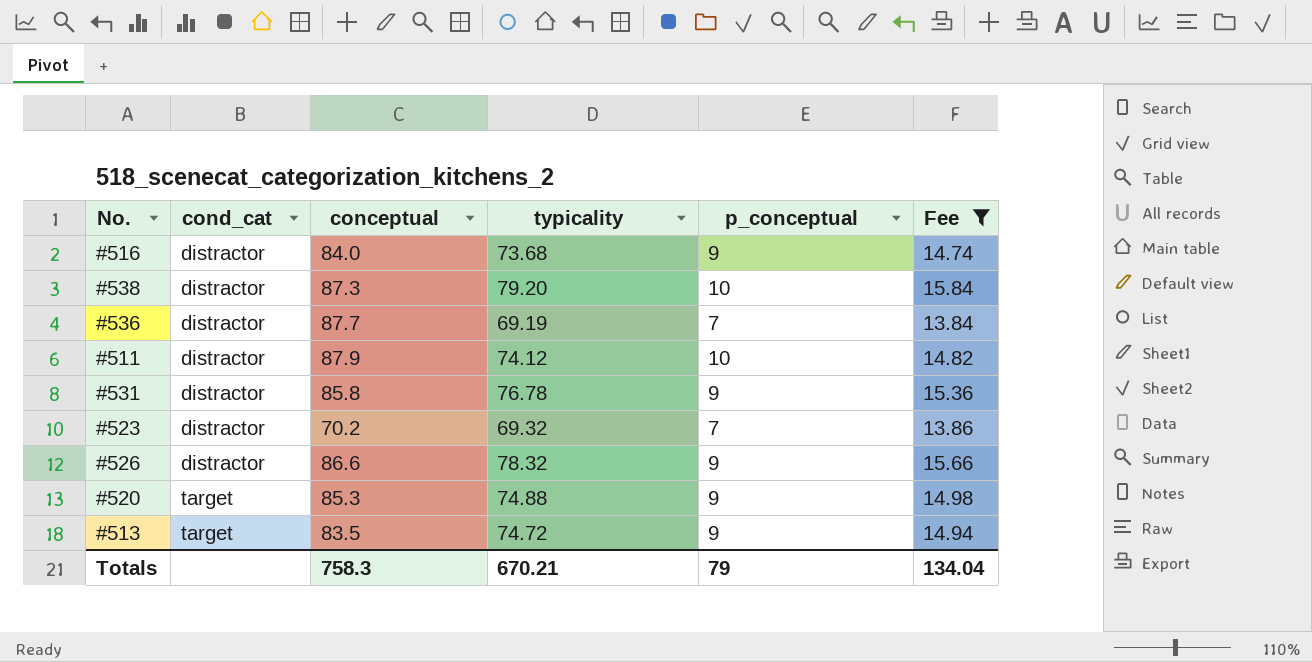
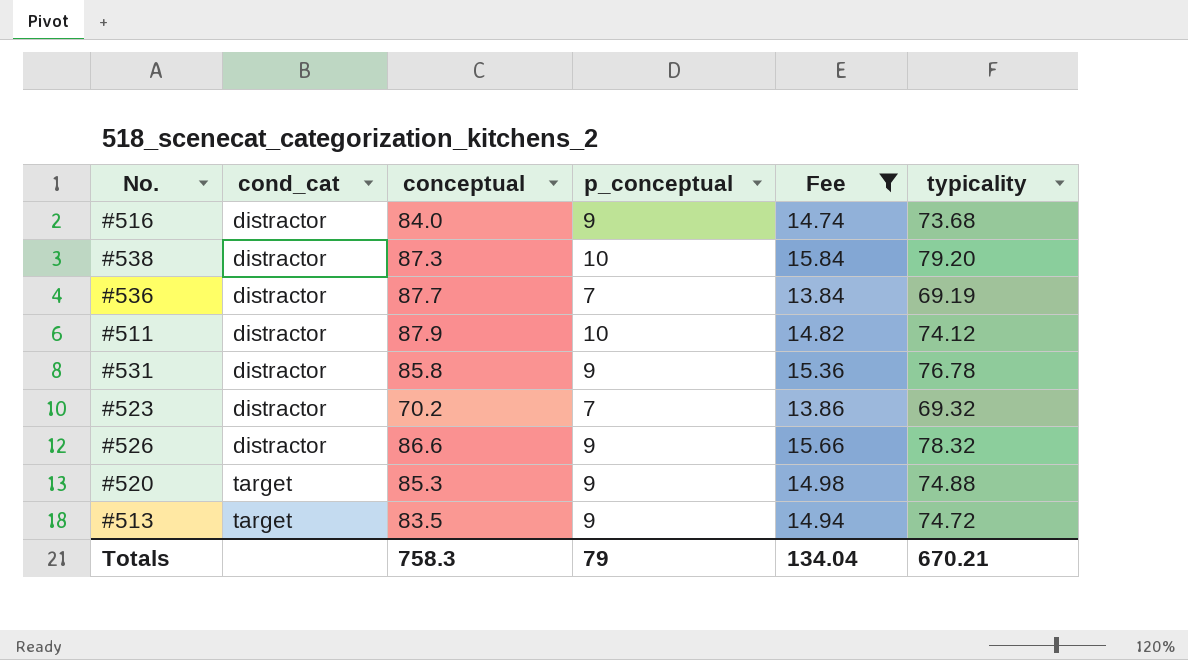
column typicality | position: 4 -> 6

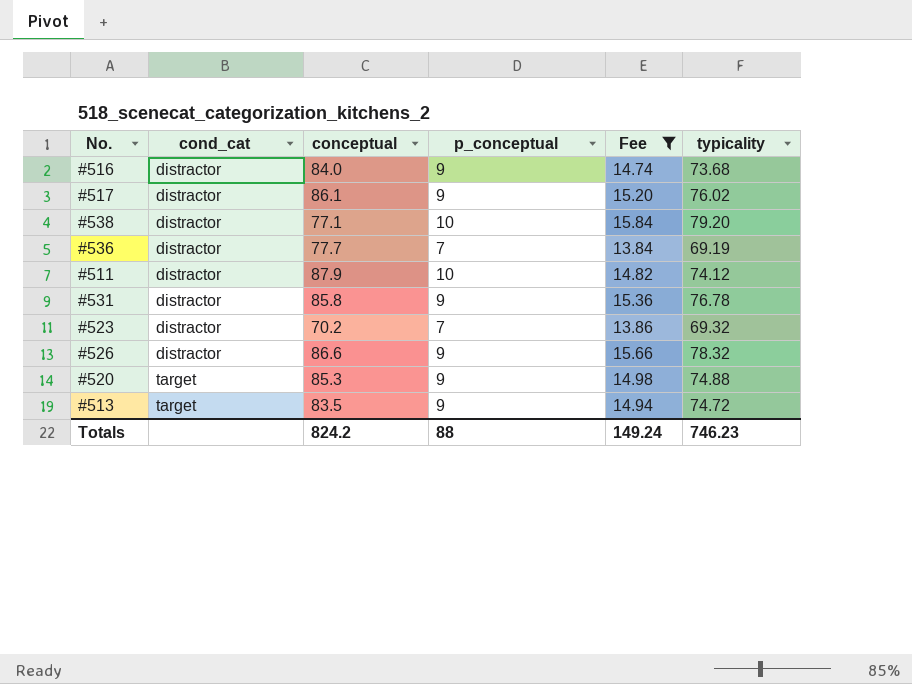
row #517: none -> distractor | 86.1 | 9 | 15.20 | 76.02
#538 | conceptual: 87.3 -> 77.1
#536 | conceptual: 87.7 -> 77.7
Totals | conceptual: 758.3 -> 824.2
Totals | p_conceptual: 79 -> 88
Totals | Fee: 134.04 -> 149.24
Totals | typicality: 670.21 -> 746.23

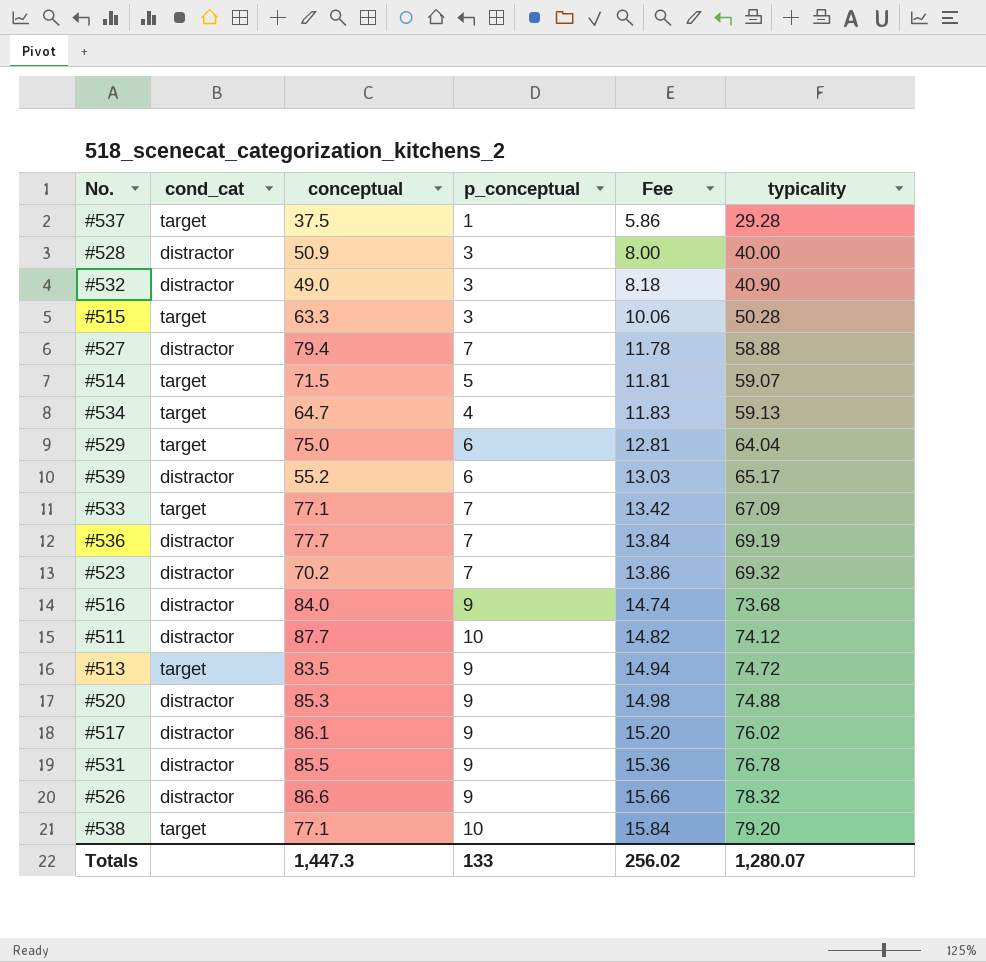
filter: Fee >= 13.84 -> none
row order: cond_cat ascending -> Fee ascending
#511 | conceptual: 87.9 -> 87.7
#520 | cond_cat: target -> distractor
#531 | conceptual: 85.8 -> 85.5
#538 | cond_cat: distractor -> target
Totals | conceptual: 824.2 -> 1,447.3
Totals | p_conceptual: 88 -> 133
Totals | Fee: 149.24 -> 256.02
Totals | typicality: 746.23 -> 1,280.07

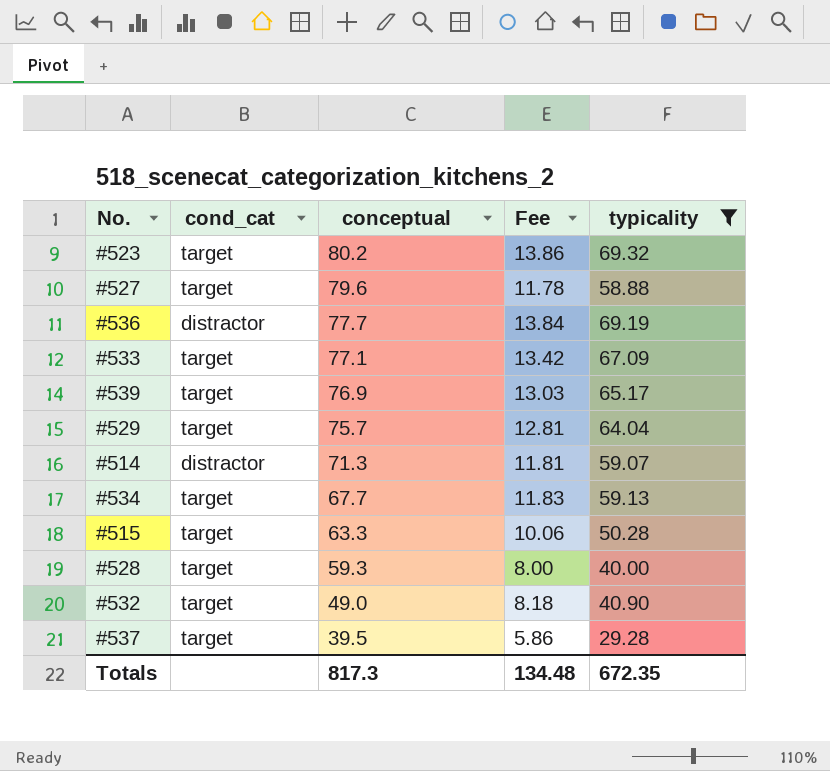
filter: none -> typicality <= 69.32
row order: Fee ascending -> conceptual descending
column p_conceptual | position: 4 -> none
#523 | cond_cat: distractor -> target
#523 | conceptual: 70.2 -> 80.2
#527 | cond_cat: distractor -> target
#527 | conceptual: 79.4 -> 79.6
#539 | cond_cat: distractor -> target
#539 | conceptual: 55.2 -> 76.9
#529 | conceptual: 75.0 -> 75.7
#514 | cond_cat: target -> distractor
#514 | conceptual: 71.5 -> 71.3
#534 | conceptual: 64.7 -> 67.7
#528 | cond_cat: distractor -> target
#528 | conceptual: 50.9 -> 59.3
#532 | cond_cat: distractor -> target
#537 | conceptual: 37.5 -> 39.5
Totals | conceptual: 1,447.3 -> 817.3
Totals | Fee: 256.02 -> 134.48
Totals | typicality: 1,280.07 -> 672.35

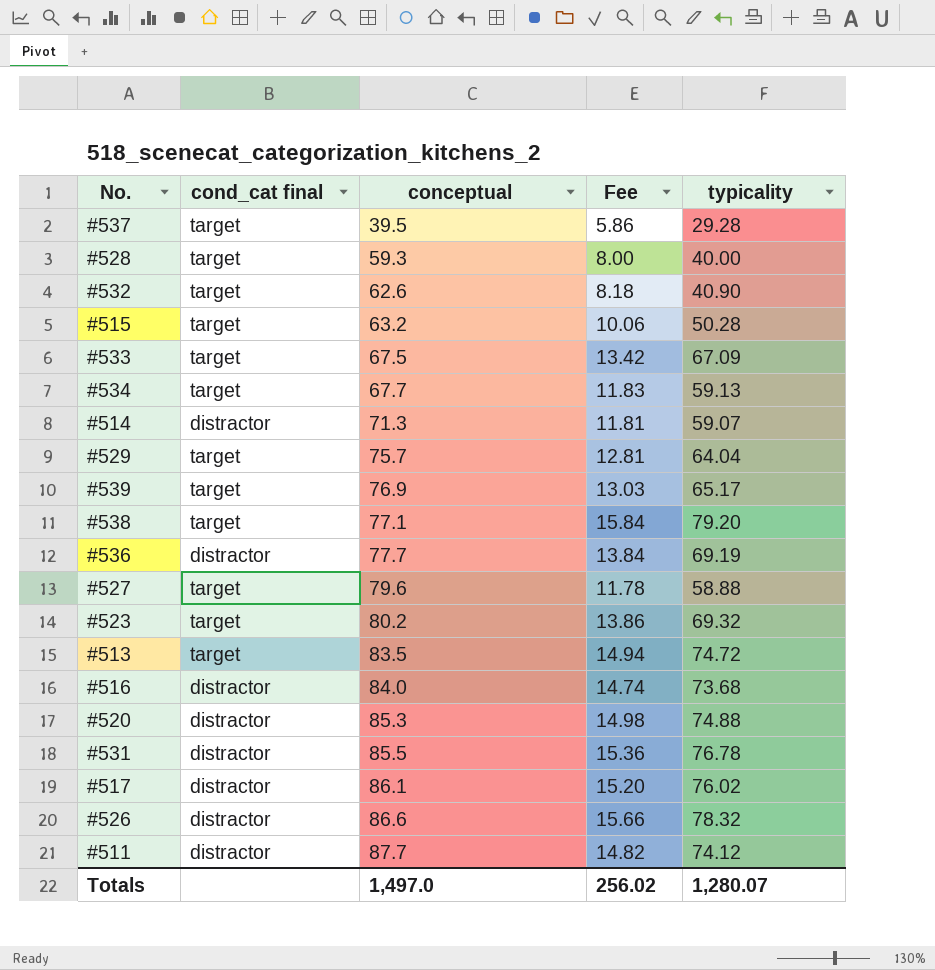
filter: typicality <= 69.32 -> none
row order: conceptual descending -> conceptual ascending
column name: cond_cat -> cond_cat final
#532 | conceptual: 49.0 -> 62.6
#515 | conceptual: 63.3 -> 63.2
#533 | conceptual: 77.1 -> 67.5
Totals | conceptual: 817.3 -> 1,497.0
Totals | Fee: 134.48 -> 256.02
Totals | typicality: 672.35 -> 1,280.07

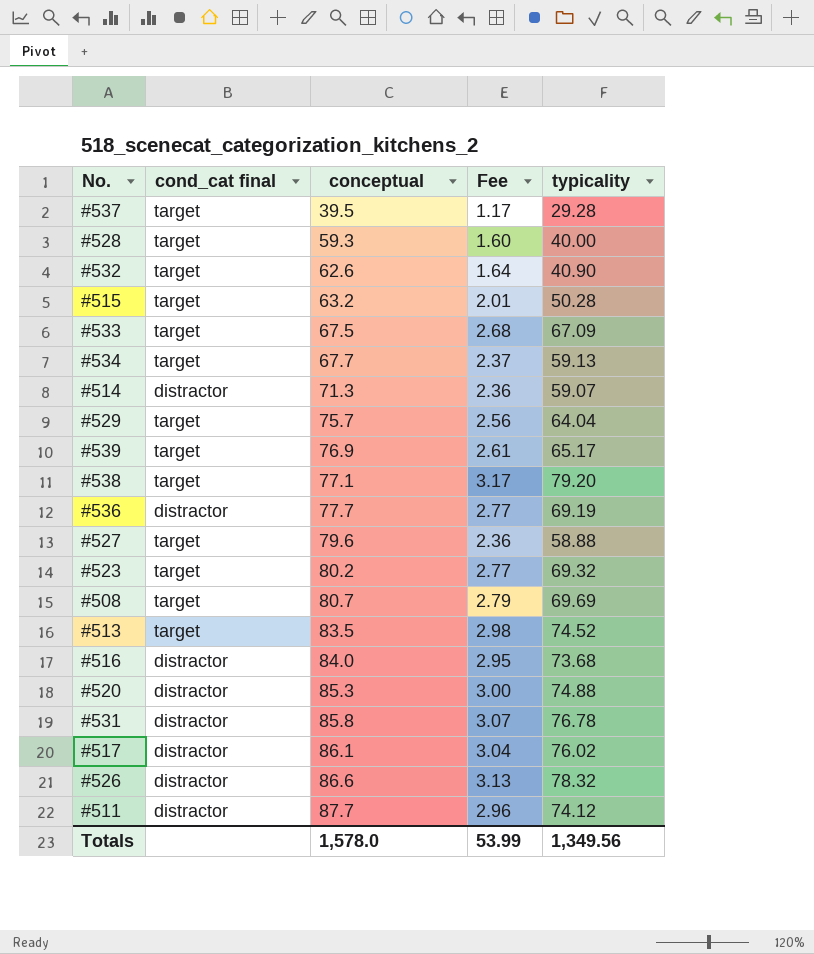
column Fee | formula: [typicality] * 0.2 -> [typicality] * 0.04
row #508: none -> target | 80.7 | 2.79 | 69.69
#513 | typicality: 74.72 -> 74.52
#531 | conceptual: 85.5 -> 85.8
Totals | conceptual: 1,497.0 -> 1,578.0
Totals | Fee: 256.02 -> 53.99
Totals | typicality: 1,280.07 -> 1,349.56

